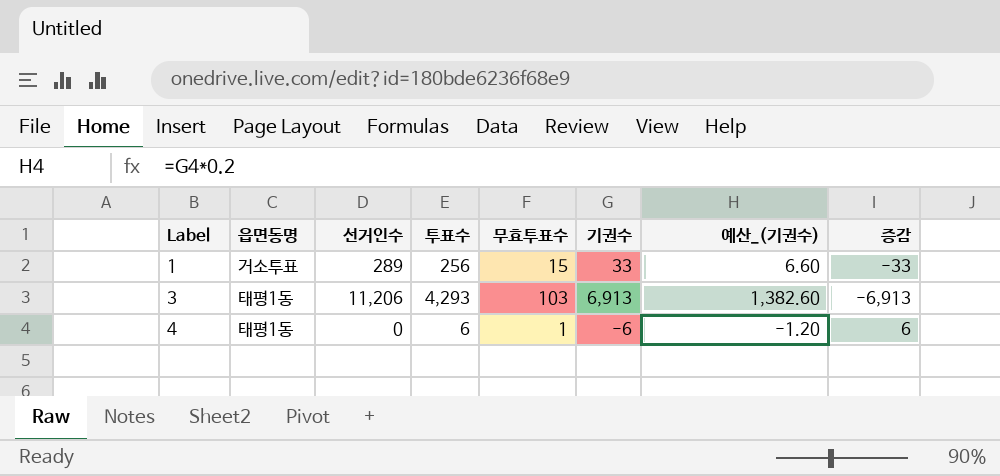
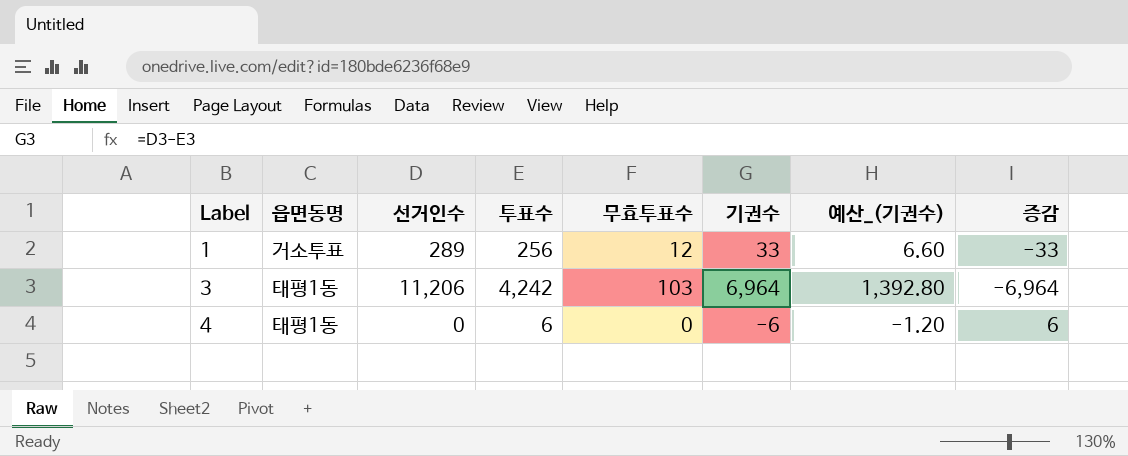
1 | 무효투표수: 15 -> 12
3 | 투표수: 4,293 -> 4,242
3 | 기권수: 6,913 -> 6,964
3 | 예산_(기권수): 1,382.60 -> 1,392.80
3 | 증감: -6,913 -> -6,964
4 | 무효투표수: 1 -> 0

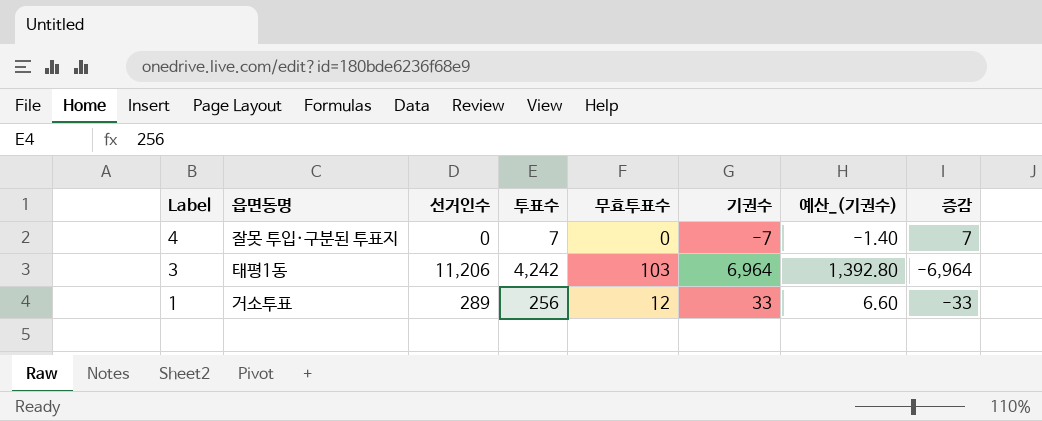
row order: Label ascending -> Label descending
4 | 읍면동명: 태평1동 -> 잘못 투입·구분된 투표지
4 | 투표수: 6 -> 7
4 | 기권수: -6 -> -7
4 | 예산_(기권수): -1.20 -> -1.40
4 | 증감: 6 -> 7

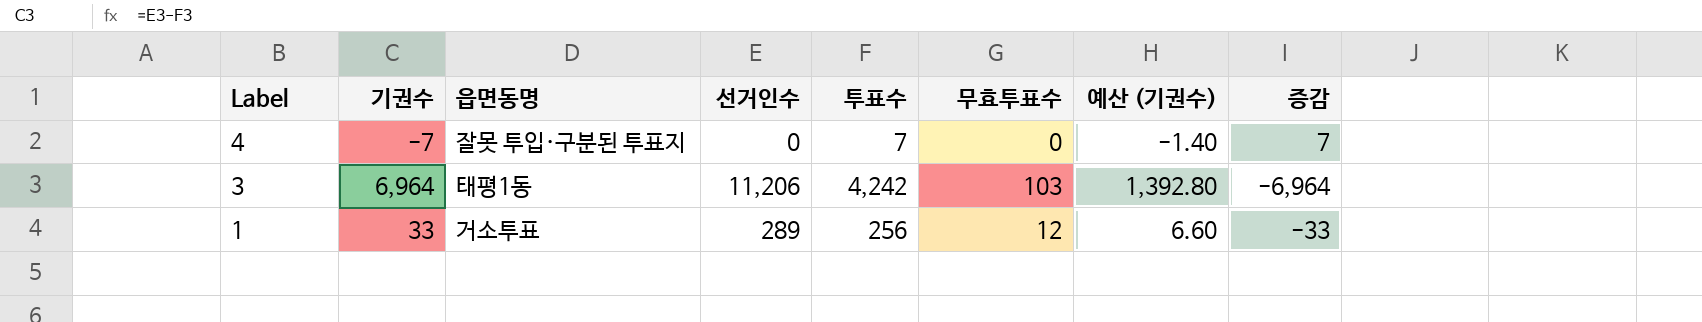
column 기권수 | position: 6 -> 2
column name: 예산_(기권수) -> 예산 (기권수)

